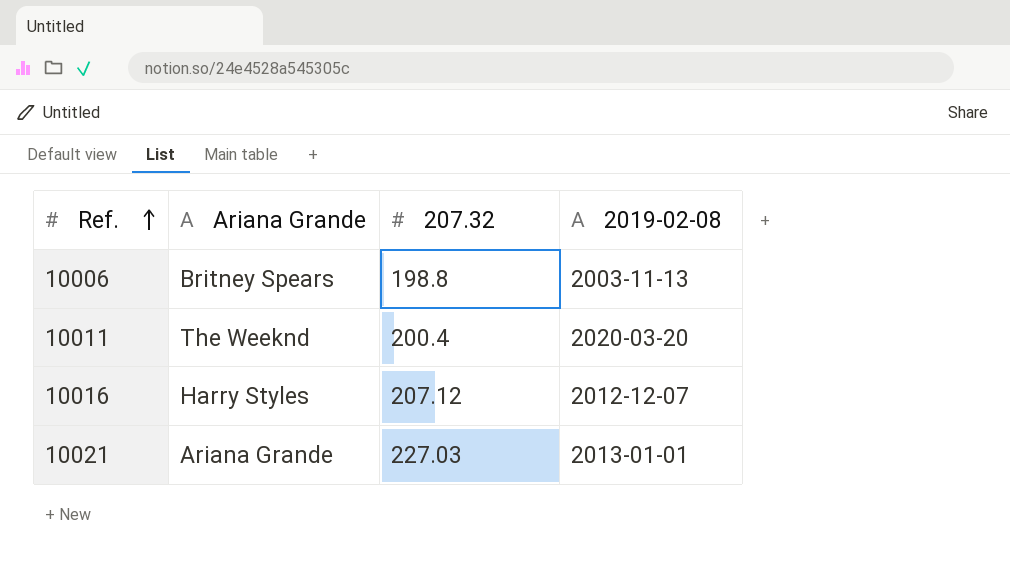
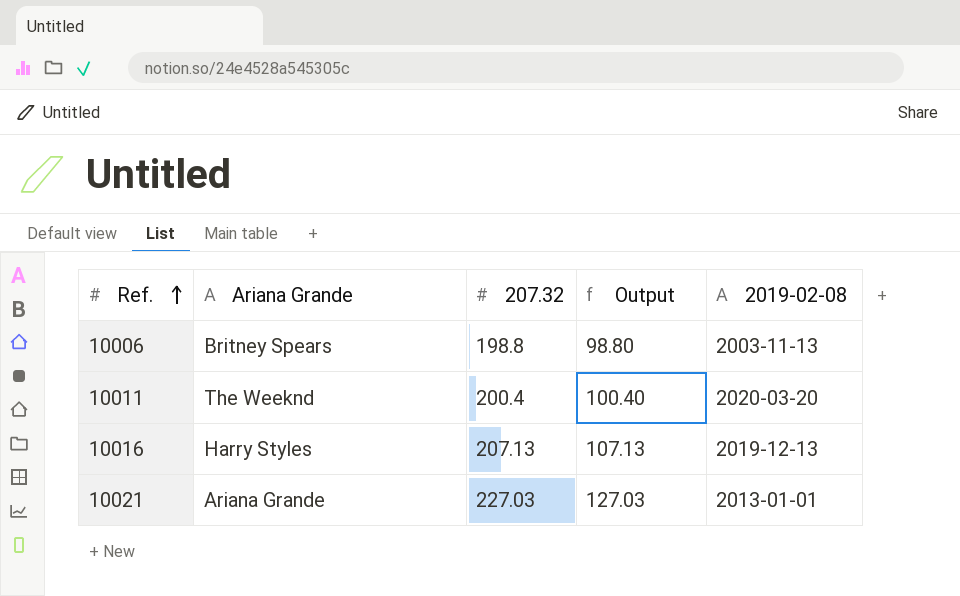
column Output | formula: none -> [207.32] - 100
10016 | 207.32: 207.12 -> 207.13
10016 | 2019-02-08: 2012-12-07 -> 2019-12-13

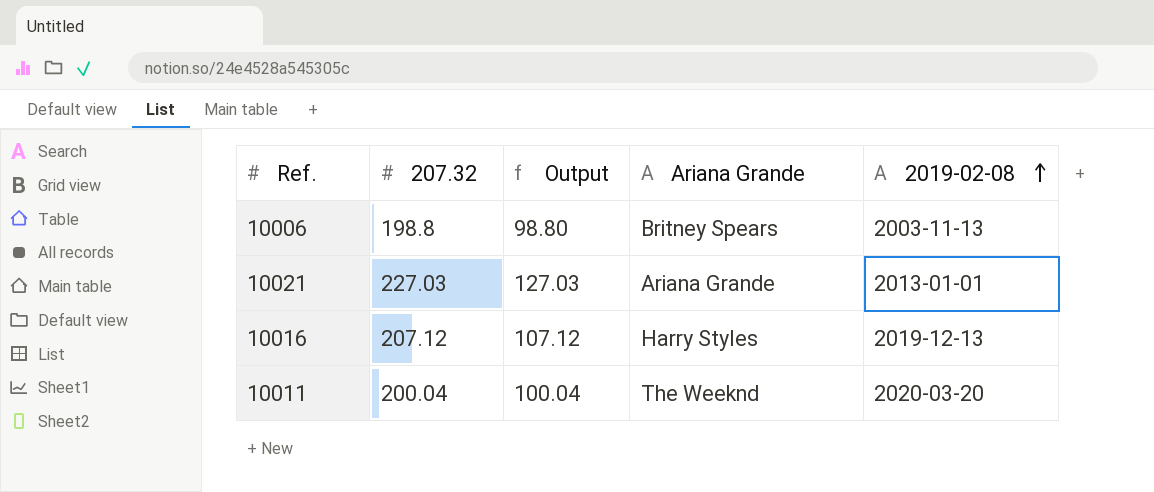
row order: Ref. ascending -> 2019-02-08 ascending
column Ariana Grande | position: 2 -> 4
10016 | 207.32: 207.13 -> 207.12
10016 | Output: 107.13 -> 107.12
10011 | 207.32: 200.4 -> 200.04
10011 | Output: 100.40 -> 100.04

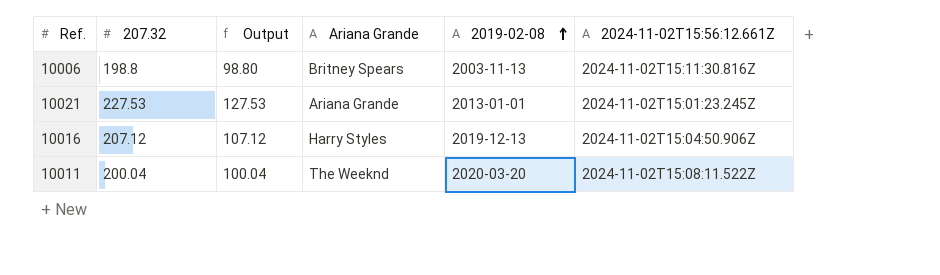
column 2024-11-02T15:56:12.661Z | position: none -> 6
10021 | 207.32: 227.03 -> 227.53
10021 | Output: 127.03 -> 127.53

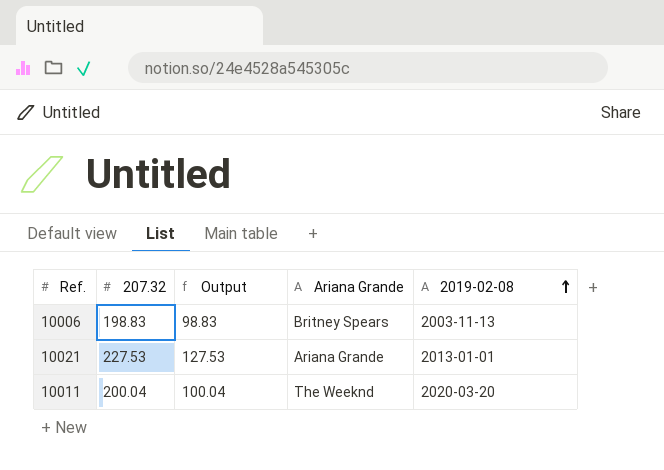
column 2024-11-02T15:56:12.661Z | position: 6 -> none
row 10016: 207.12 | 107.12 | Harry Styles | 2019-12-13 | 2024-11-02T15:04:50.906Z -> none
10006 | 207.32: 198.8 -> 198.83
10006 | Output: 98.80 -> 98.83

